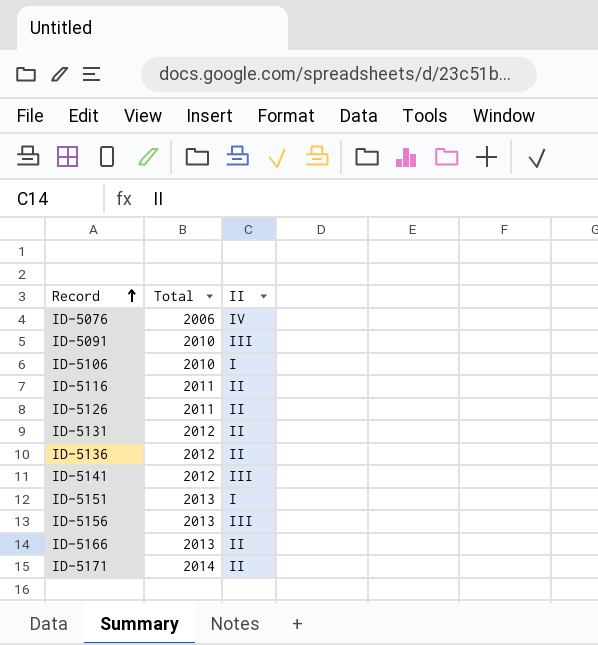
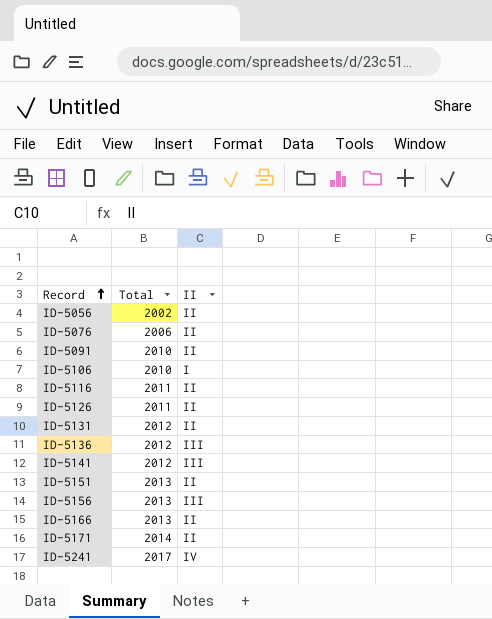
row ID-5056: none -> 2002 | II
ID-5076 | II: IV -> II
ID-5091 | II: III -> II
ID-5136 | II: II -> III
ID-5151 | II: I -> II
row ID-5241: none -> 2017 | IV

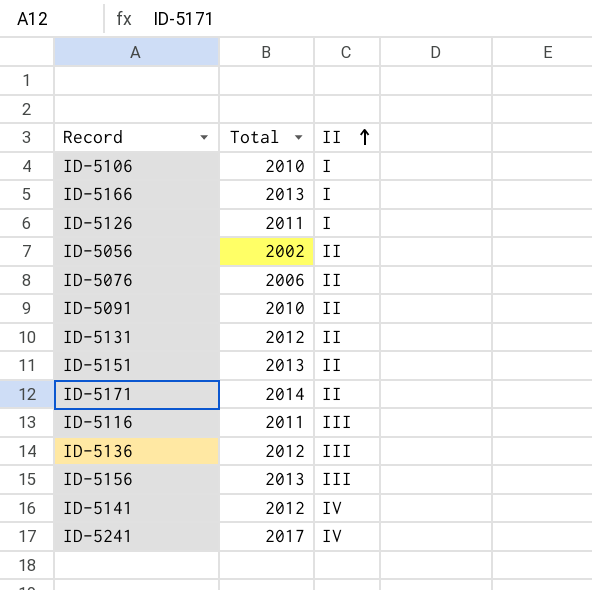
row order: Record ascending -> II ascending
ID-5166 | II: II -> I
ID-5126 | II: II -> I
ID-5116 | II: II -> III
ID-5141 | II: III -> IV

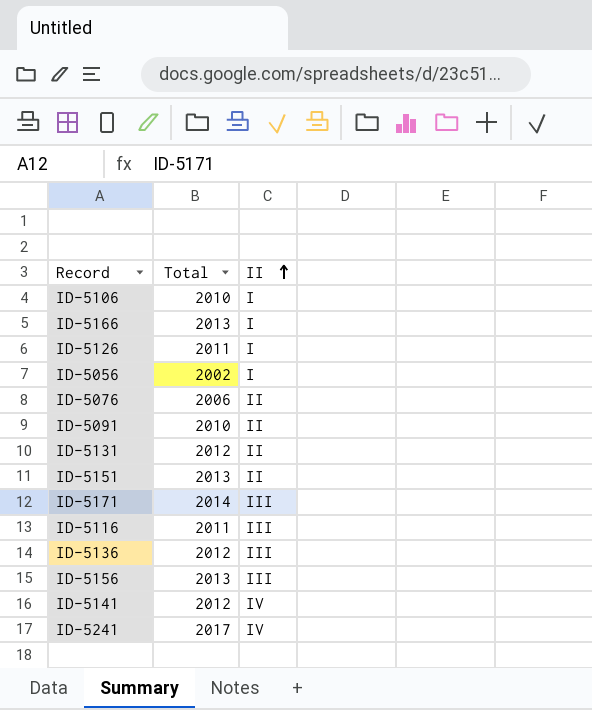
ID-5056 | II: II -> I
ID-5171 | II: II -> III

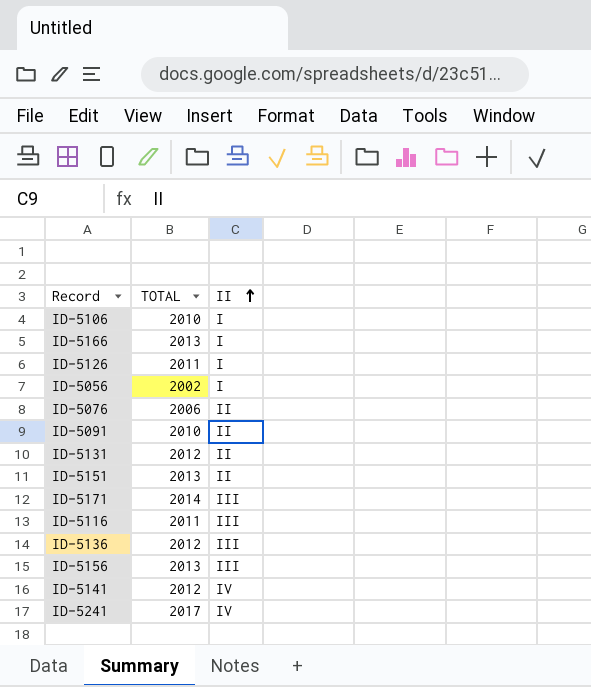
column name: Total -> TOTAL

